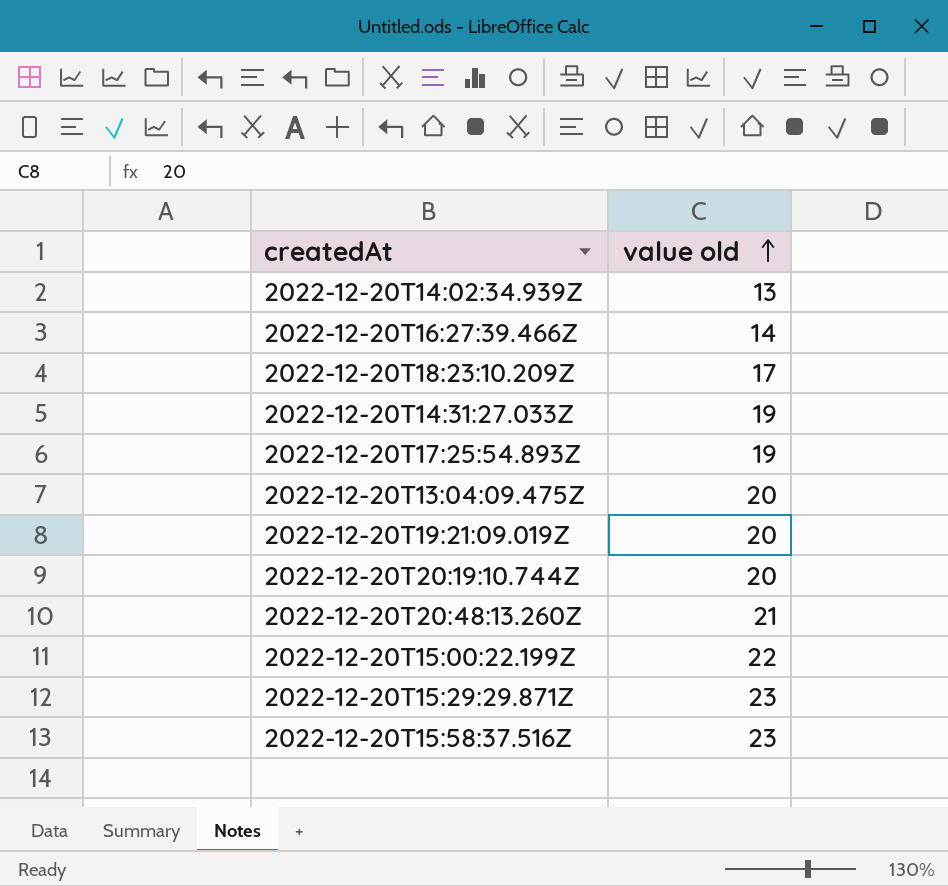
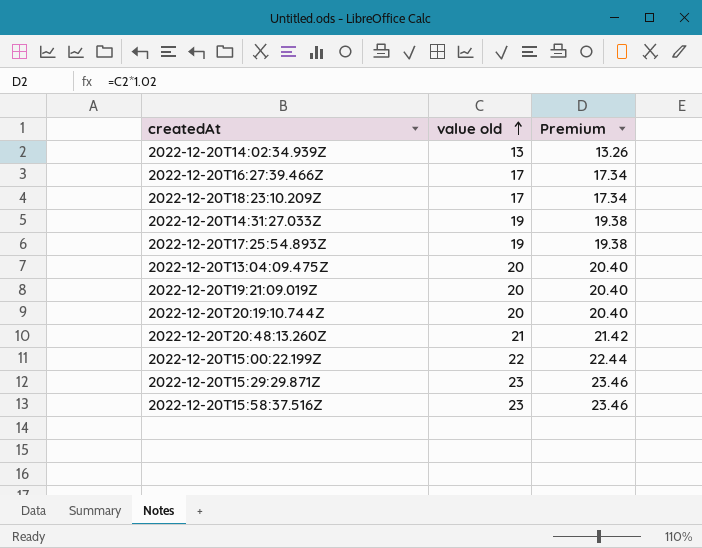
column Premium | formula: none -> [value old] * 1.02
2022-12-20T16:27:39.466Z | value old: 14 -> 17

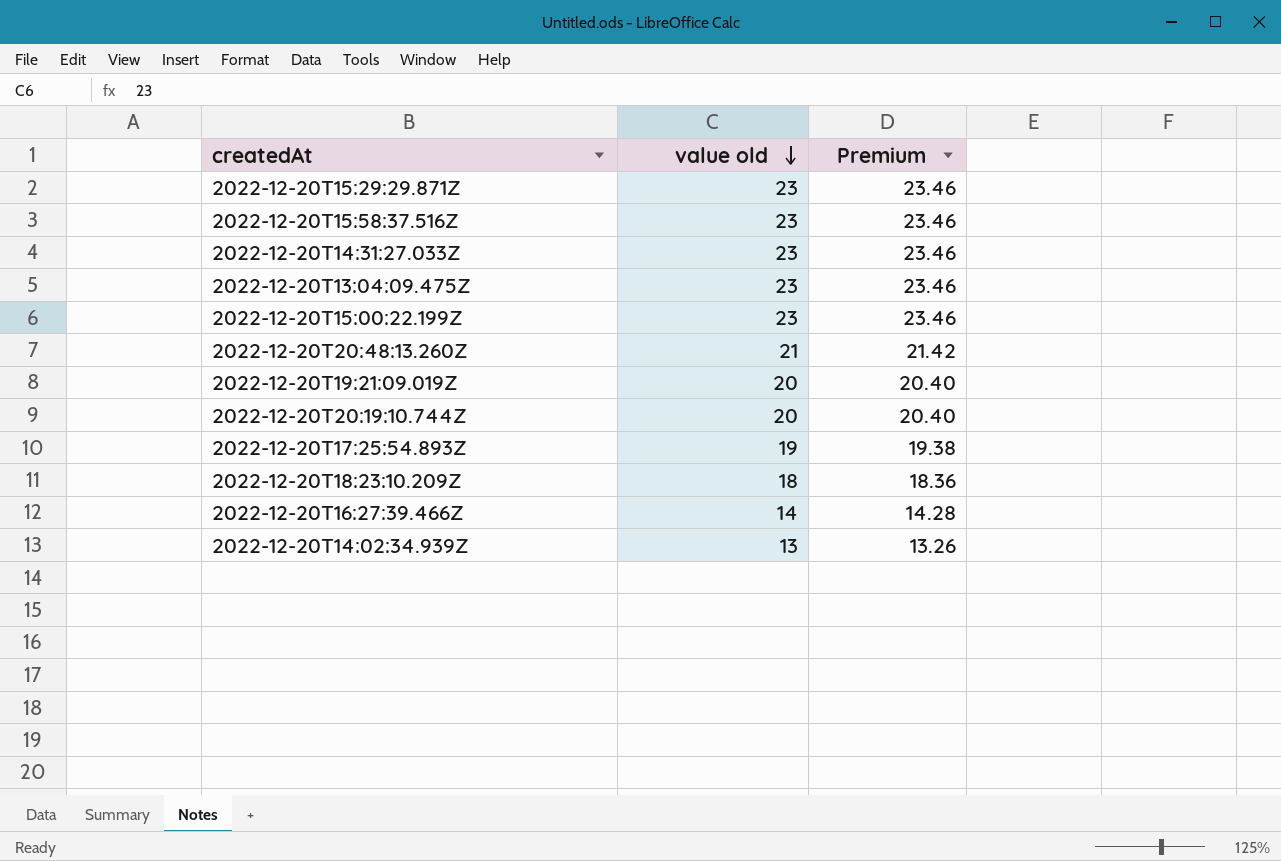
row order: value old ascending -> value old descending
2022-12-20T14:31:27.033Z | value old: 19 -> 23
2022-12-20T14:31:27.033Z | Premium: 19.38 -> 23.46
2022-12-20T13:04:09.475Z | value old: 20 -> 23
2022-12-20T13:04:09.475Z | Premium: 20.40 -> 23.46
2022-12-20T15:00:22.199Z | value old: 22 -> 23
2022-12-20T15:00:22.199Z | Premium: 22.44 -> 23.46
2022-12-20T18:23:10.209Z | value old: 17 -> 18
2022-12-20T18:23:10.209Z | Premium: 17.34 -> 18.36
2022-12-20T16:27:39.466Z | value old: 17 -> 14
2022-12-20T16:27:39.466Z | Premium: 17.34 -> 14.28

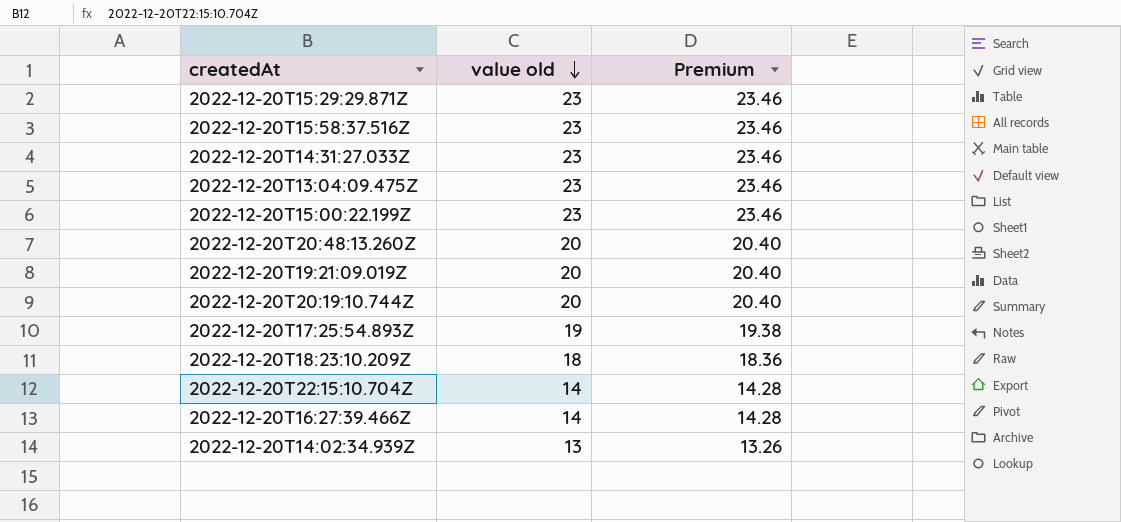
2022-12-20T20:48:13.260Z | value old: 21 -> 20
2022-12-20T20:48:13.260Z | Premium: 21.42 -> 20.40
row 2022-12-20T22:15:10.704Z: none -> 14 | 14.28

